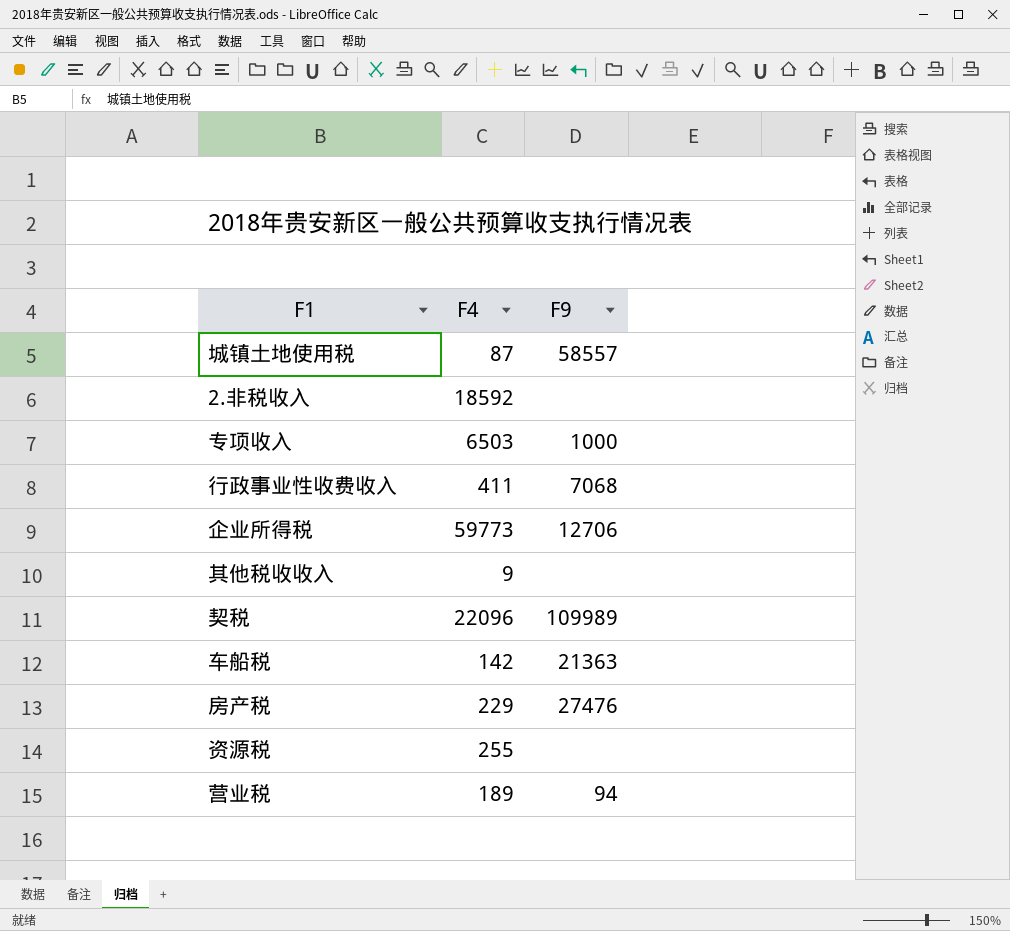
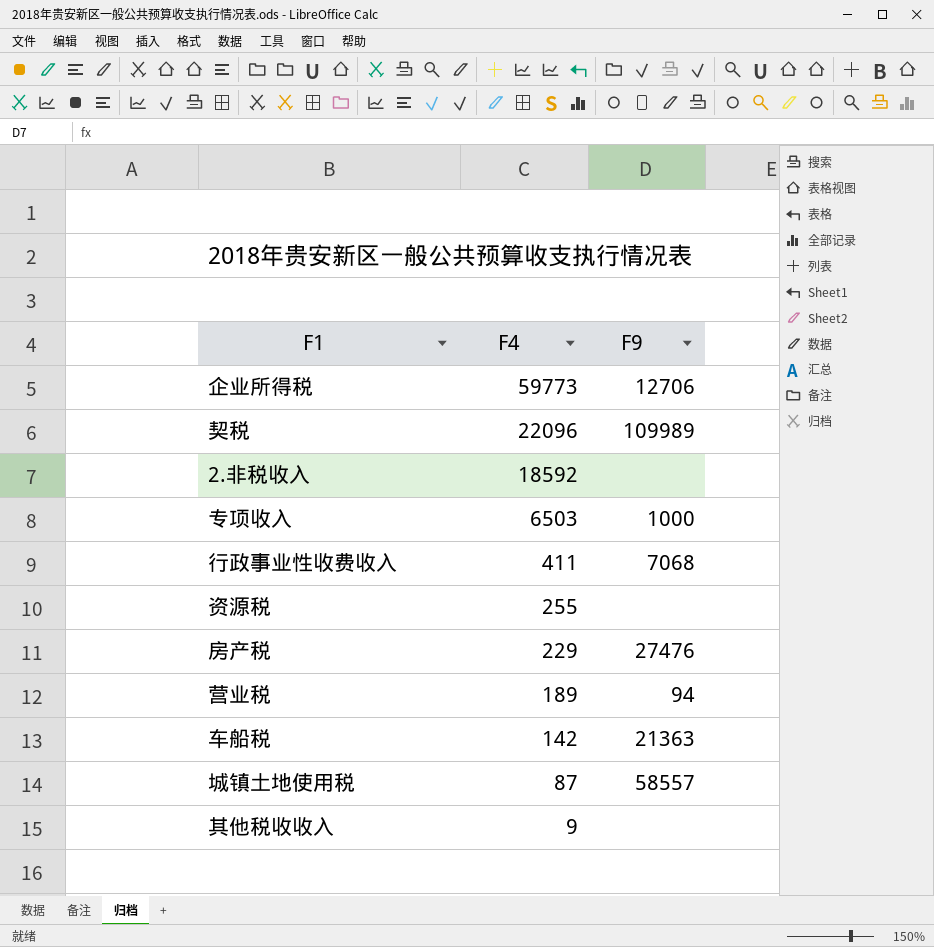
row order: none -> F4 descending

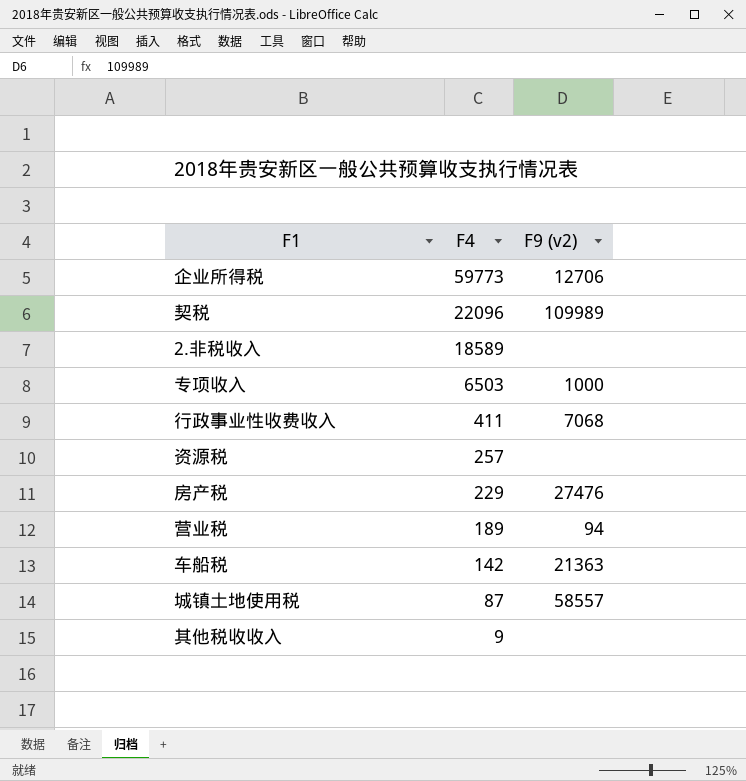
column name: F9 -> F9 (v2)
2.非税收入 | F4: 18592 -> 18589
资源税 | F4: 255 -> 257

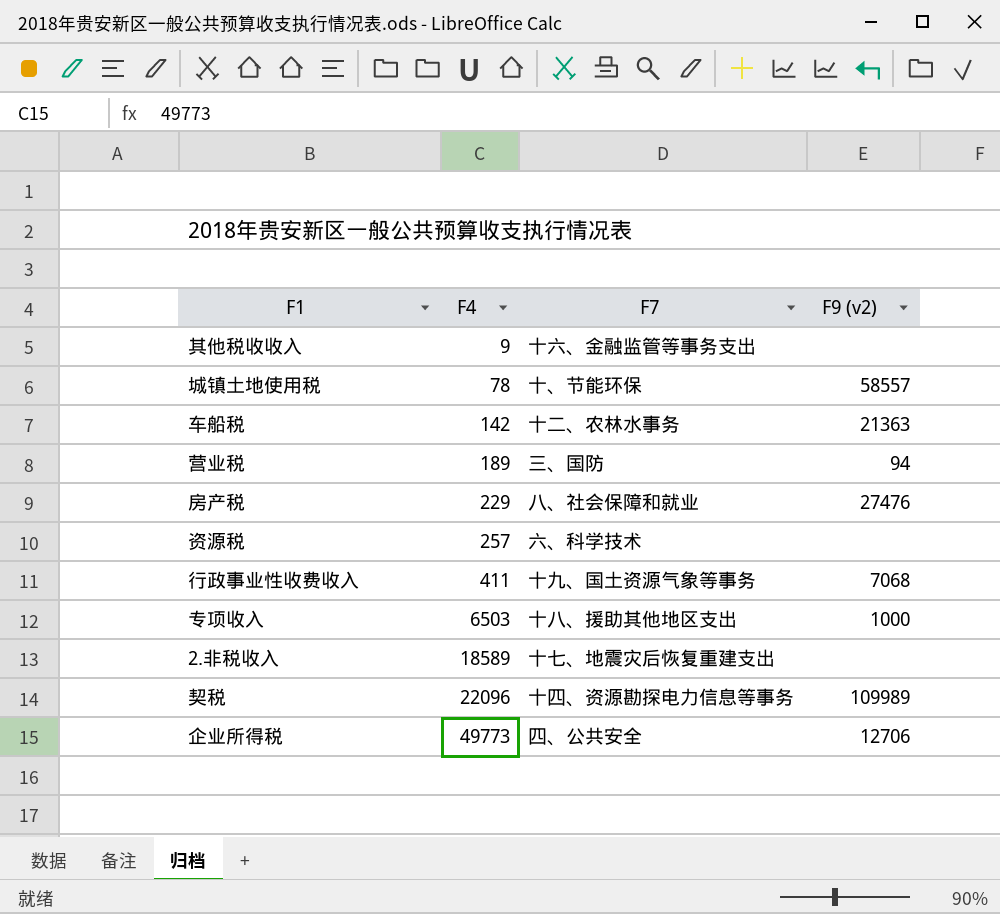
row order: F4 descending -> F4 ascending
column F7 | position: none -> 3
城镇土地使用税 | F4: 87 -> 78
企业所得税 | F4: 59773 -> 49773

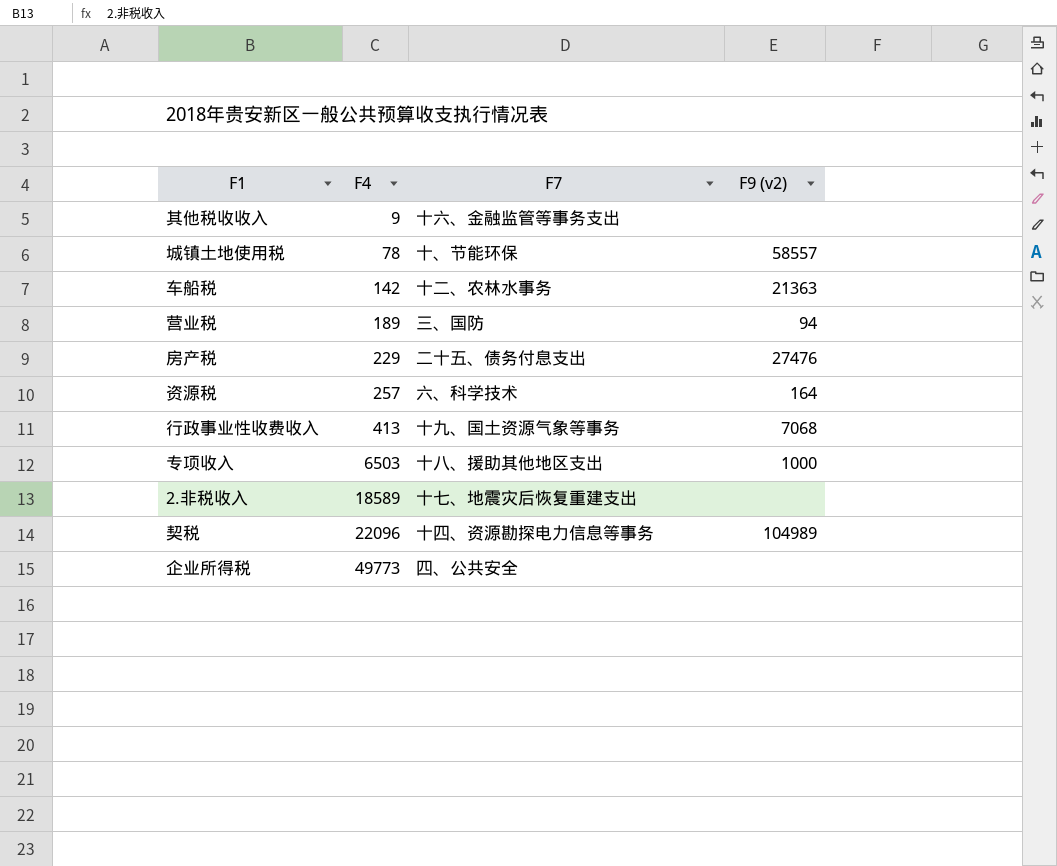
房产税 | F7: 八、社会保障和就业 -> 二十五、债务付息支出
资源税 | F9 (v2): none -> 164
行政事业性收费收入 | F4: 411 -> 413
契税 | F9 (v2): 109989 -> 104989
企业所得税 | F9 (v2): 12706 -> none

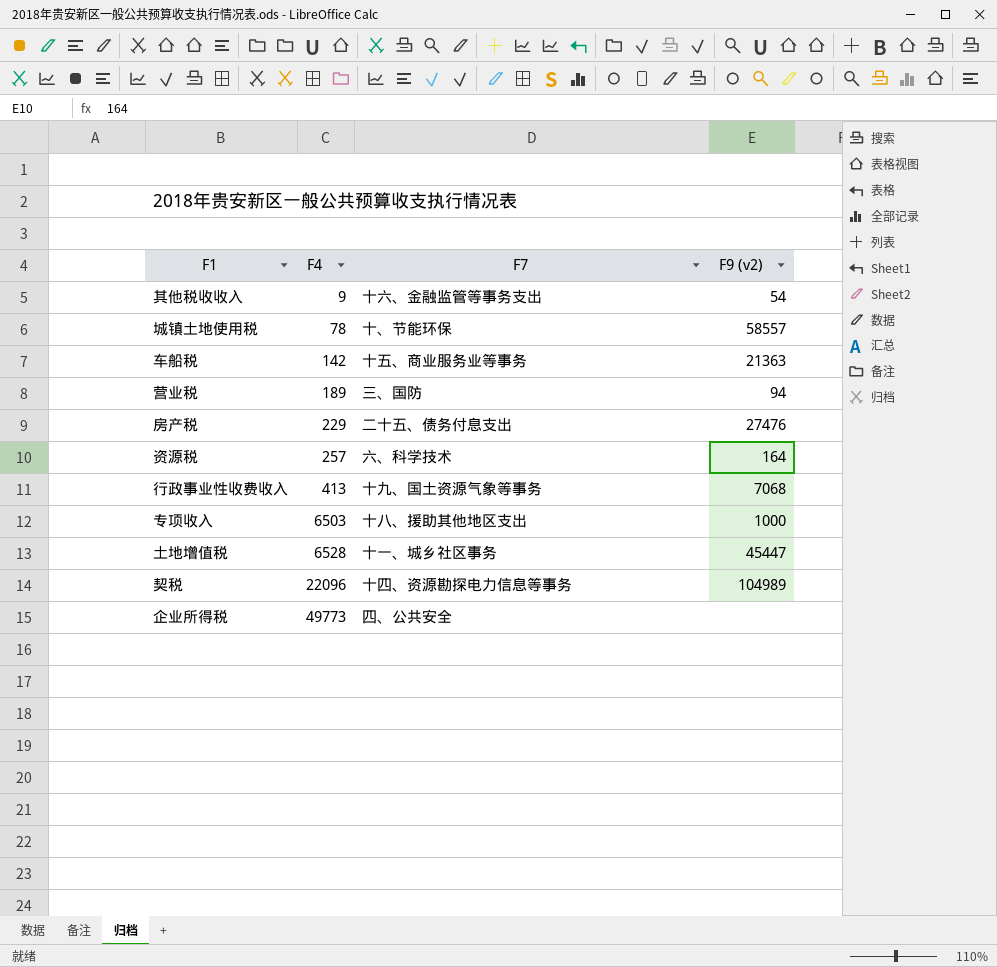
row 2.非税收入: 18589 | 十七、地震灾后恢复重建支出 | none -> none
其他税收收入 | F9 (v2): none -> 54
车船税 | F7: 十二、农林水事务 -> 十五、商业服务业等事务
row 土地增值税: none -> 6528 | 十一、城乡社区事务 | 45447

